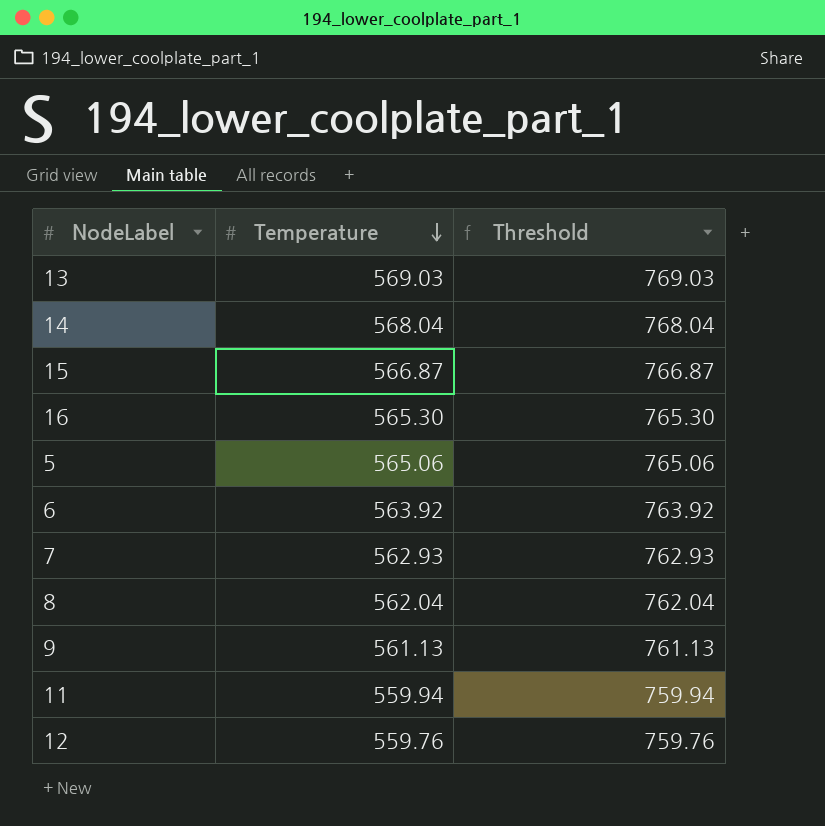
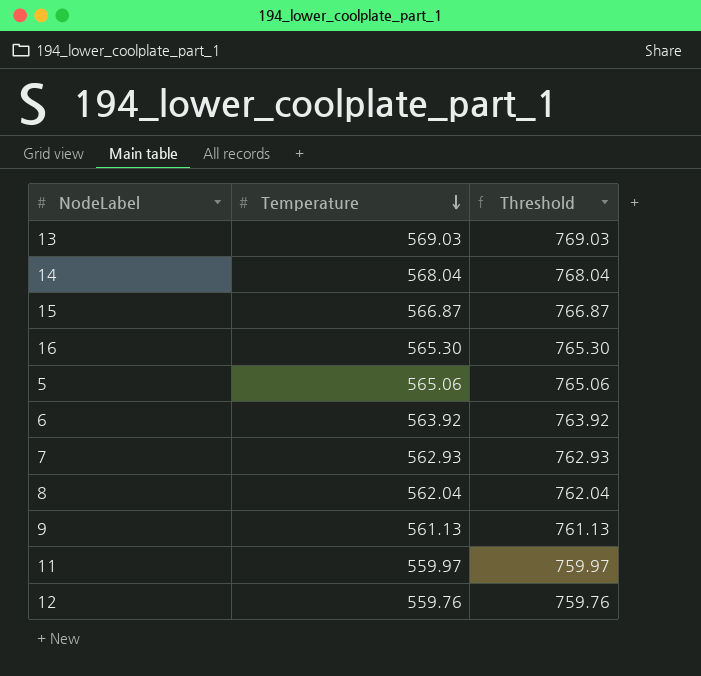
11 | Temperature: 559.94 -> 559.97
11 | Threshold: 759.94 -> 759.97

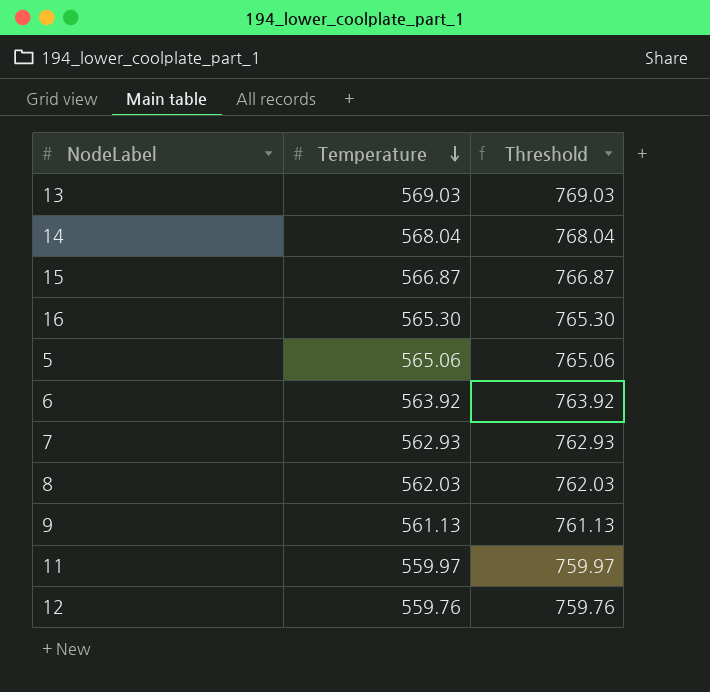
8 | Temperature: 562.04 -> 562.03
8 | Threshold: 762.04 -> 762.03

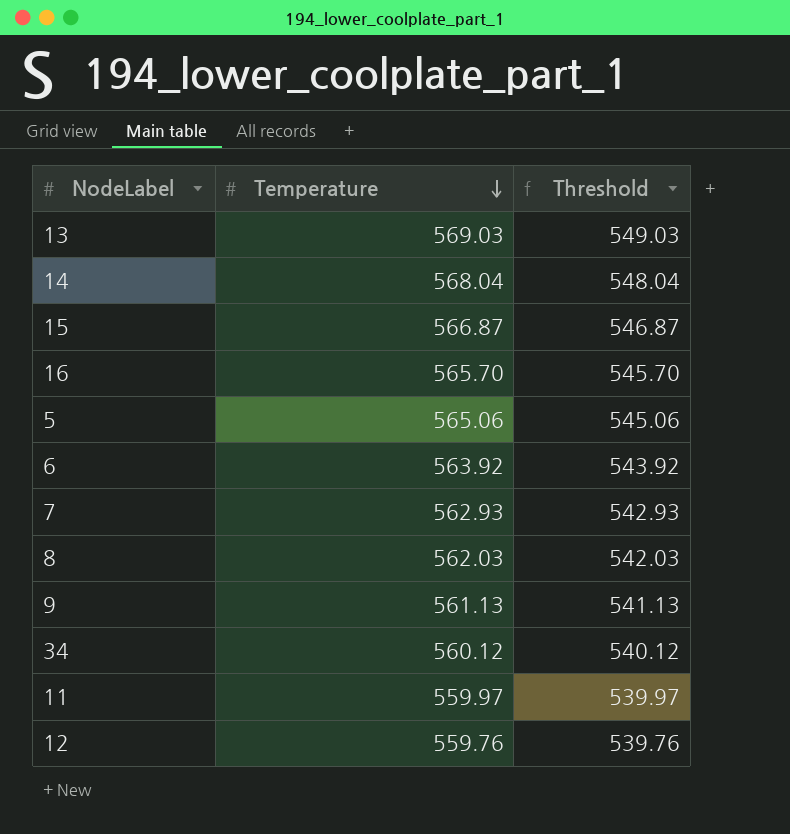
column Threshold | formula: [Temperature] + 200 -> [Temperature] - 20
16 | Temperature: 565.30 -> 565.70
row 34: none -> 560.12 | 540.12

